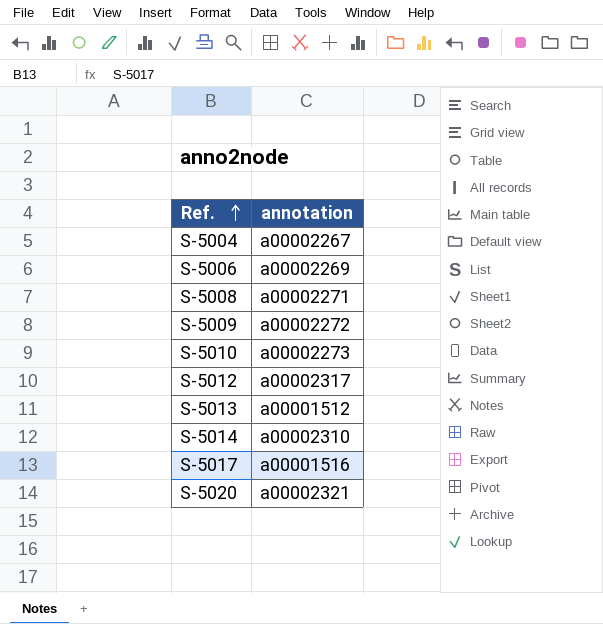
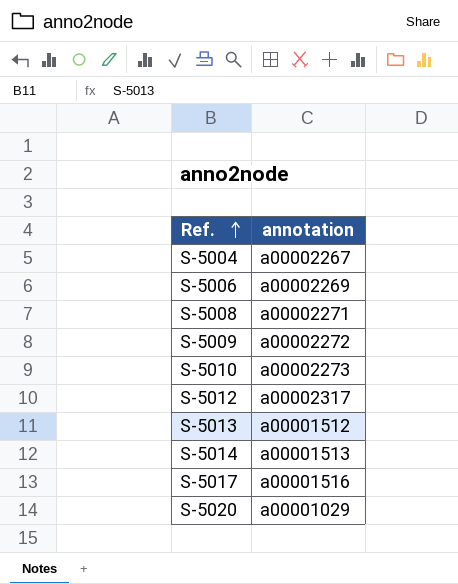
S-5014 | annotation: a00002310 -> a00001513
S-5020 | annotation: a00002321 -> a00001029

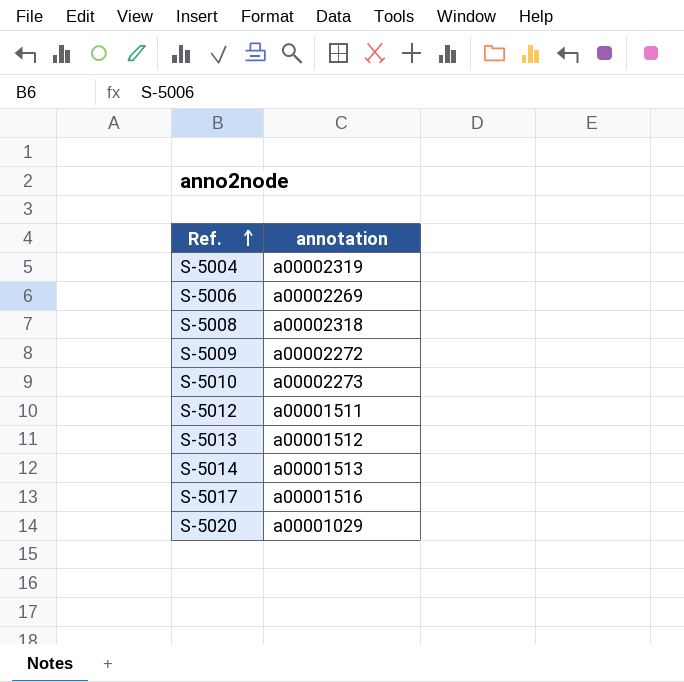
S-5004 | annotation: a00002267 -> a00002319
S-5008 | annotation: a00002271 -> a00002318
S-5012 | annotation: a00002317 -> a00001511

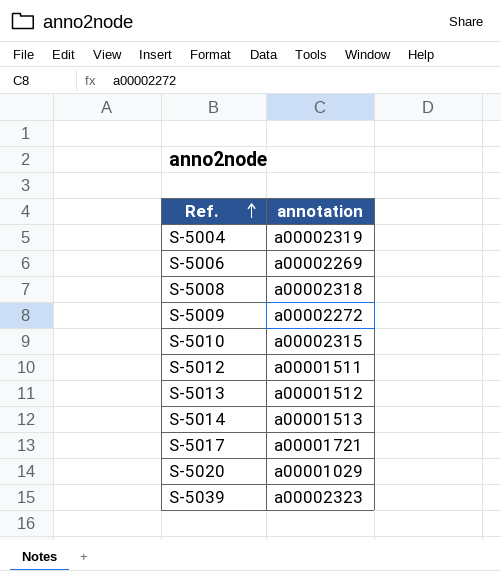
S-5010 | annotation: a00002273 -> a00002315
S-5017 | annotation: a00001516 -> a00001721
row S-5039: none -> a00002323

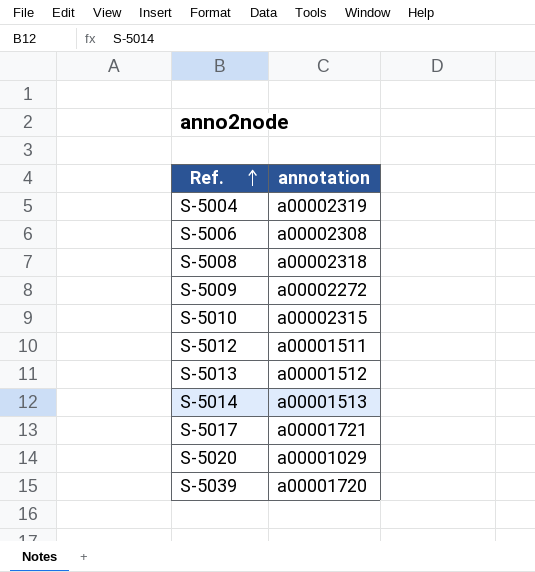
S-5006 | annotation: a00002269 -> a00002308
S-5039 | annotation: a00002323 -> a00001720

